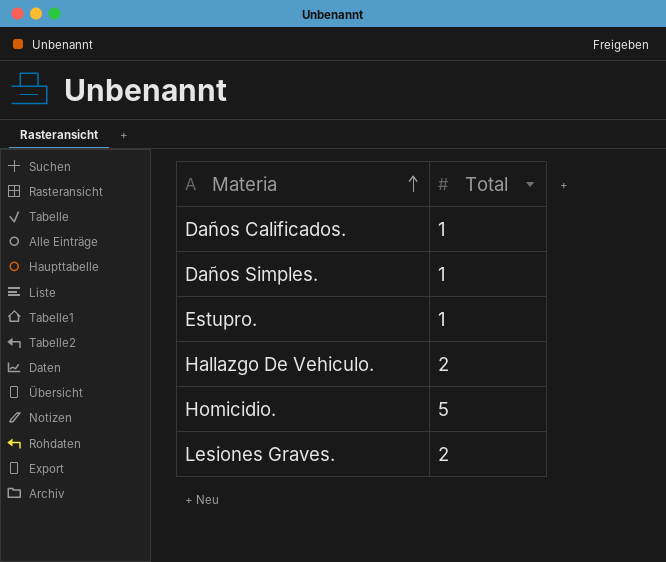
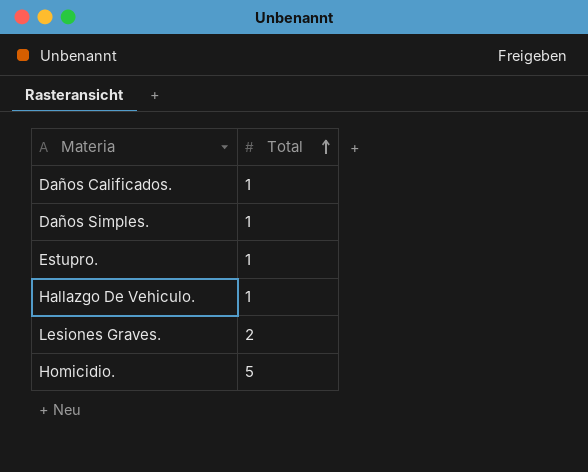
row order: Materia ascending -> Total ascending
Hallazgo De Vehiculo. | Total: 2 -> 1

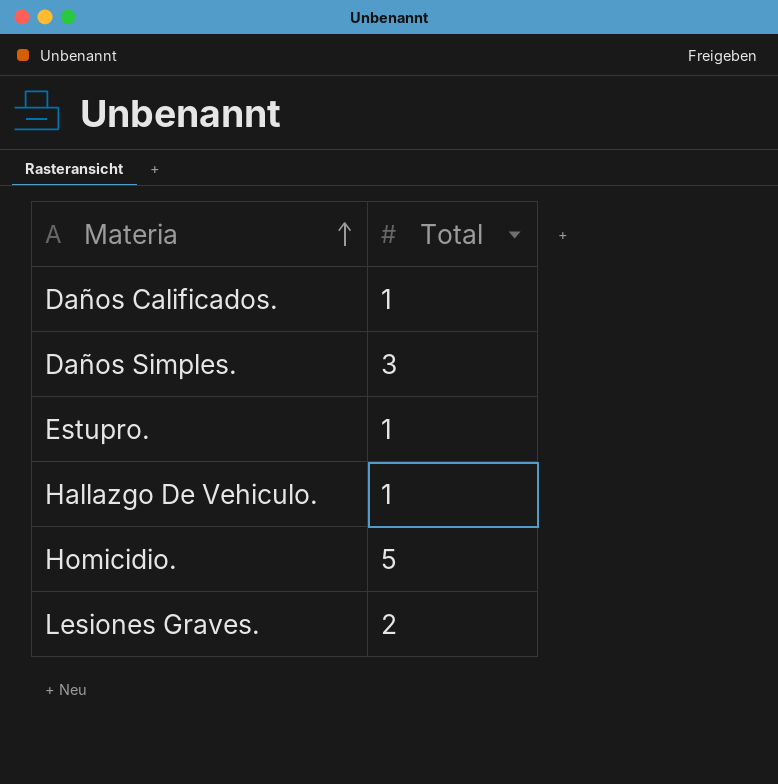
row order: Total ascending -> Materia ascending
Daños Simples. | Total: 1 -> 3

